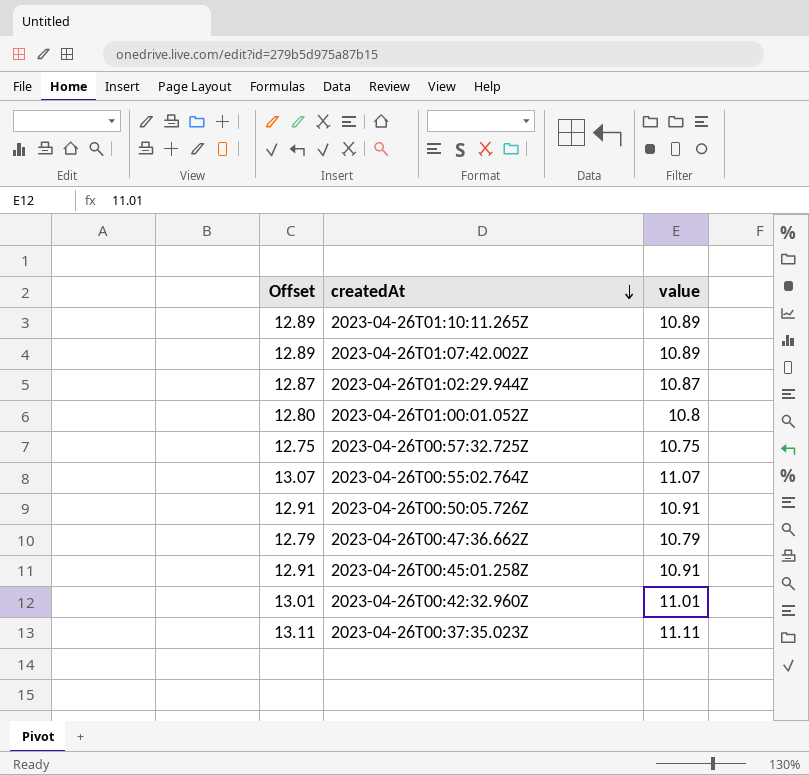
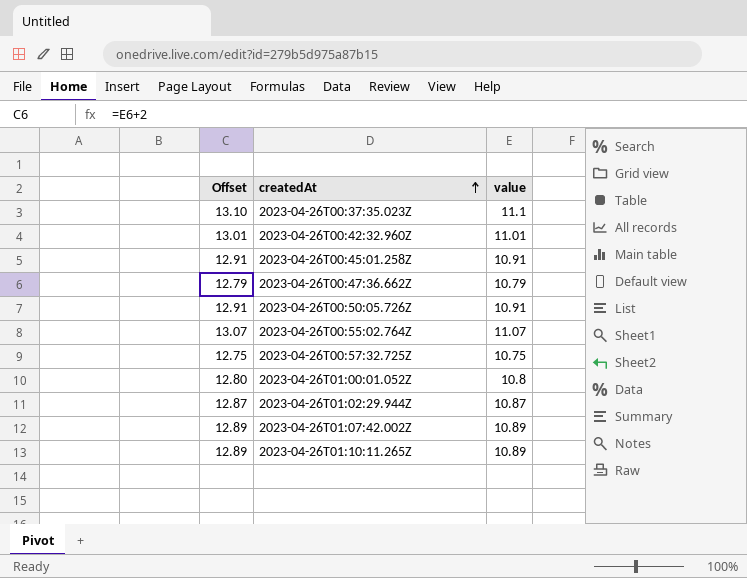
row order: createdAt descending -> createdAt ascending
2023-04-26T00:37:35.023Z | Offset: 13.11 -> 13.10
2023-04-26T00:37:35.023Z | value: 11.11 -> 11.1

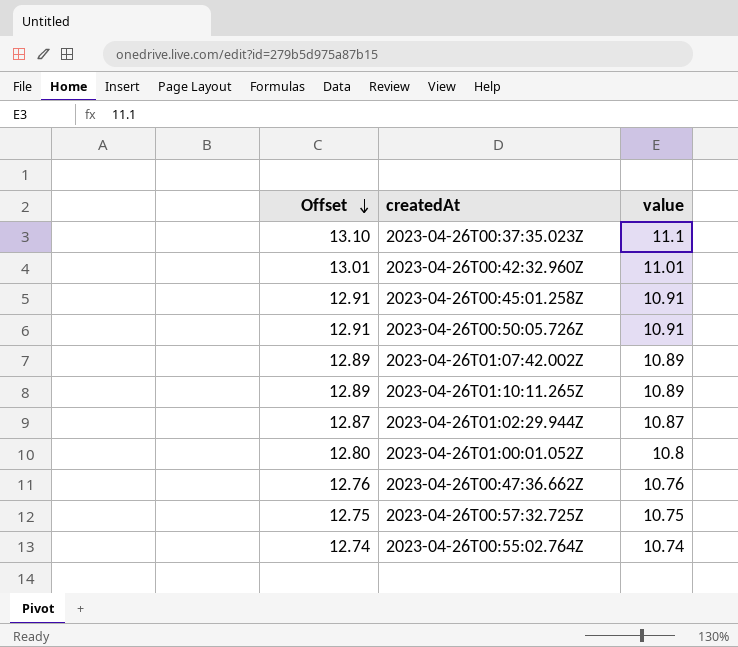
row order: createdAt ascending -> Offset descending
2023-04-26T00:47:36.662Z | Offset: 12.79 -> 12.76
2023-04-26T00:47:36.662Z | value: 10.79 -> 10.76
2023-04-26T00:55:02.764Z | Offset: 13.07 -> 12.74
2023-04-26T00:55:02.764Z | value: 11.07 -> 10.74

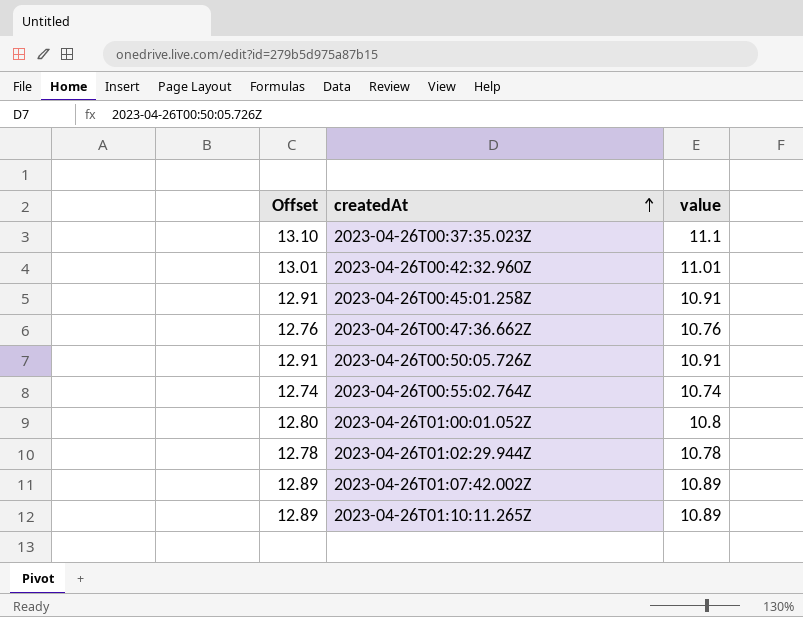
row order: Offset descending -> createdAt ascending
row 2023-04-26T00:57:32.725Z: 12.75 | 10.75 -> none
2023-04-26T01:02:29.944Z | Offset: 12.87 -> 12.78
2023-04-26T01:02:29.944Z | value: 10.87 -> 10.78

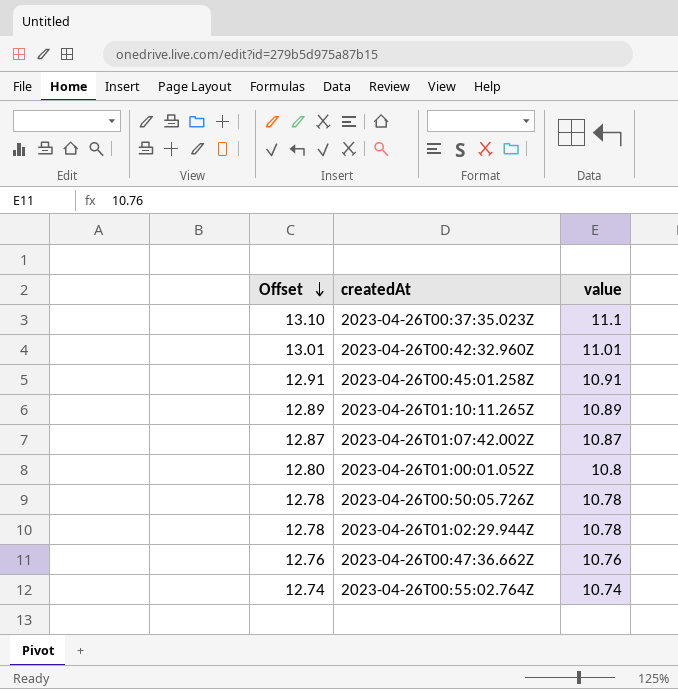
row order: createdAt ascending -> Offset descending
2023-04-26T01:07:42.002Z | Offset: 12.89 -> 12.87
2023-04-26T01:07:42.002Z | value: 10.89 -> 10.87
2023-04-26T00:50:05.726Z | Offset: 12.91 -> 12.78
2023-04-26T00:50:05.726Z | value: 10.91 -> 10.78

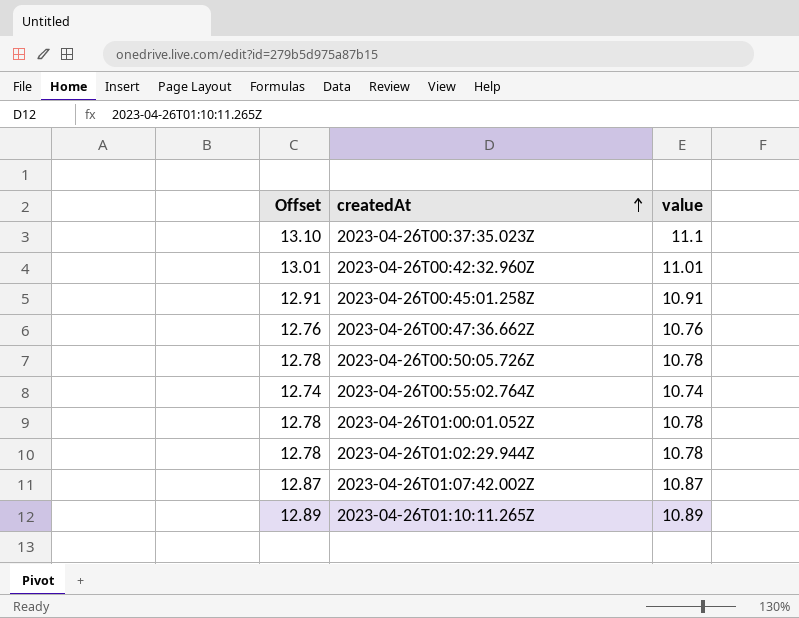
row order: Offset descending -> createdAt ascending
2023-04-26T01:00:01.052Z | Offset: 12.80 -> 12.78
2023-04-26T01:00:01.052Z | value: 10.8 -> 10.78

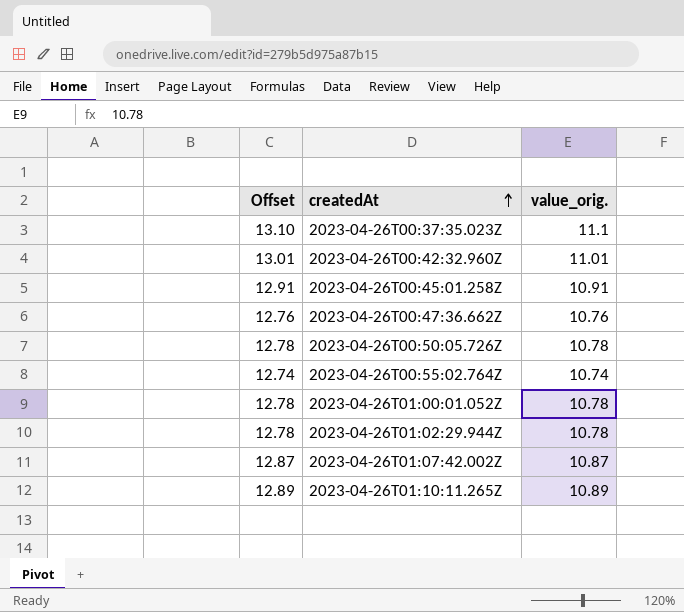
column name: value -> value_orig.

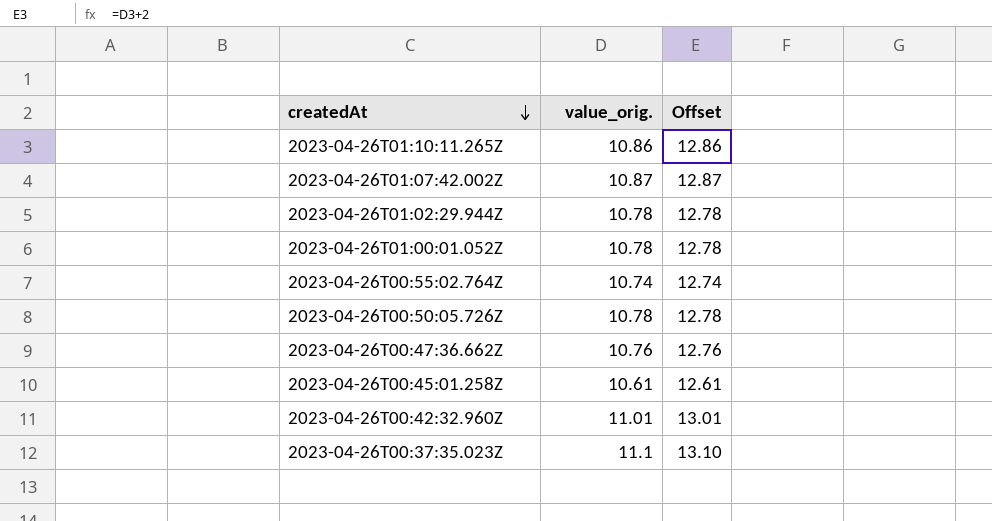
row order: createdAt ascending -> createdAt descending
column Offset | position: 1 -> 3
2023-04-26T01:10:11.265Z | value_orig.: 10.89 -> 10.86
2023-04-26T01:10:11.265Z | Offset: 12.89 -> 12.86
2023-04-26T00:45:01.258Z | value_orig.: 10.91 -> 10.61
2023-04-26T00:45:01.258Z | Offset: 12.91 -> 12.61

